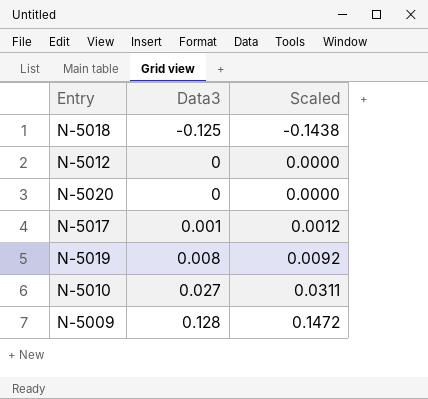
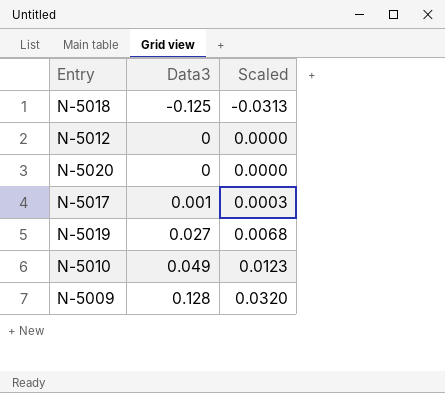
column Scaled | formula: [Data3] * 1.15 -> [Data3] * 0.25
N-5019 | Data3: 0.008 -> 0.027
N-5010 | Data3: 0.027 -> 0.049

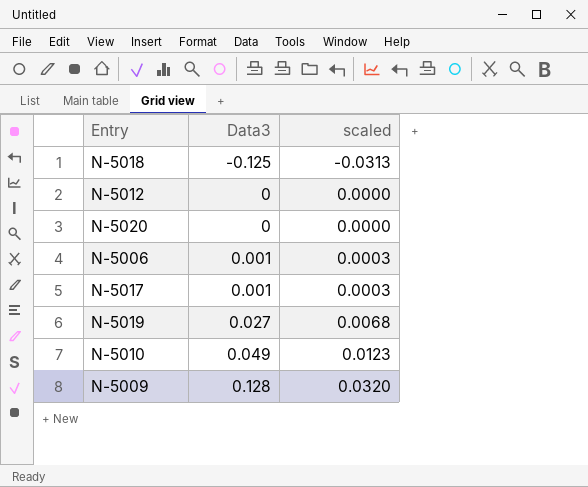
column name: Scaled -> scaled
row N-5006: none -> 0.001 | 0.0003

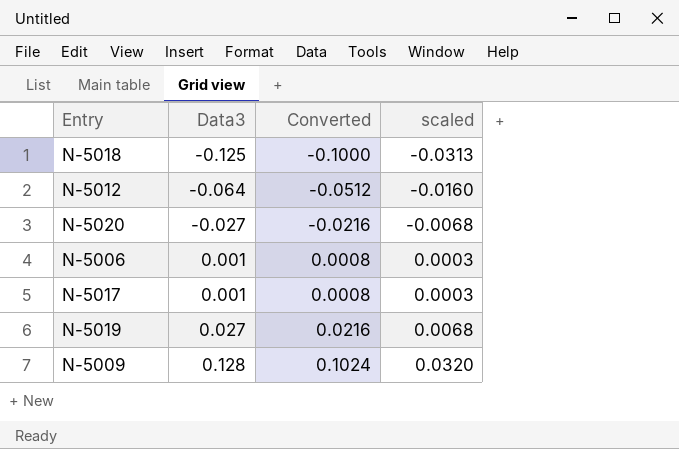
column Converted | formula: none -> [Data3] * 0.8
row N-5010: 0.049 | 0.0123 -> none
N-5012 | Data3: 0 -> -0.064
N-5012 | scaled: 0.0000 -> -0.0160
N-5020 | Data3: 0 -> -0.027
N-5020 | scaled: 0.0000 -> -0.0068

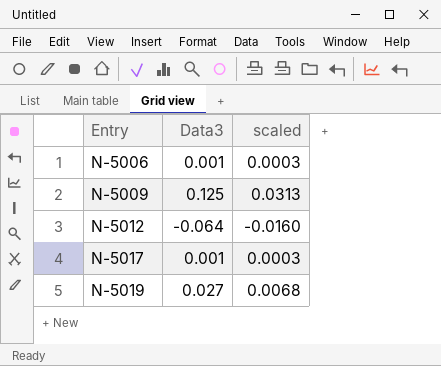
row order: Data3 ascending -> Entry ascending
column Converted | formula: [Data3] * 0.8 -> none
row N-5018: -0.125 | -0.1000 | -0.0313 -> none
row N-5020: -0.027 | -0.0216 | -0.0068 -> none
N-5009 | Data3: 0.128 -> 0.125
N-5009 | scaled: 0.0320 -> 0.0313

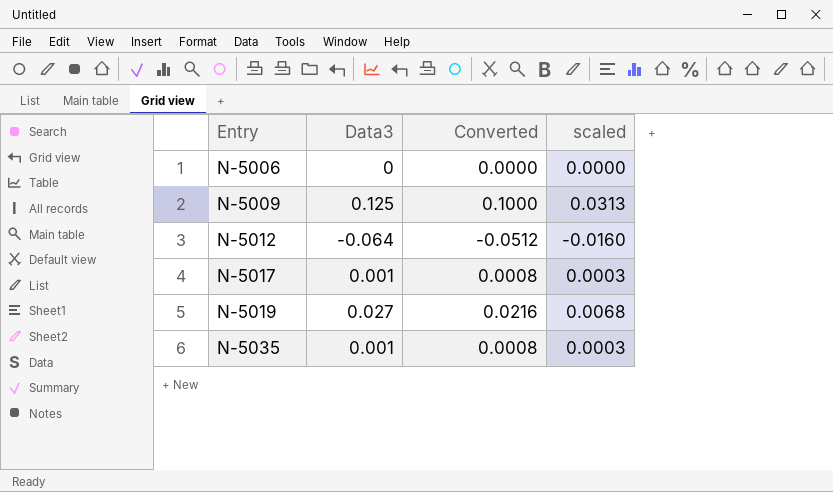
column Converted | formula: none -> [Data3] * 0.8
N-5006 | Data3: 0.001 -> 0
N-5006 | scaled: 0.0003 -> 0.0000
row N-5035: none -> 0.001 | 0.0008 | 0.0003

